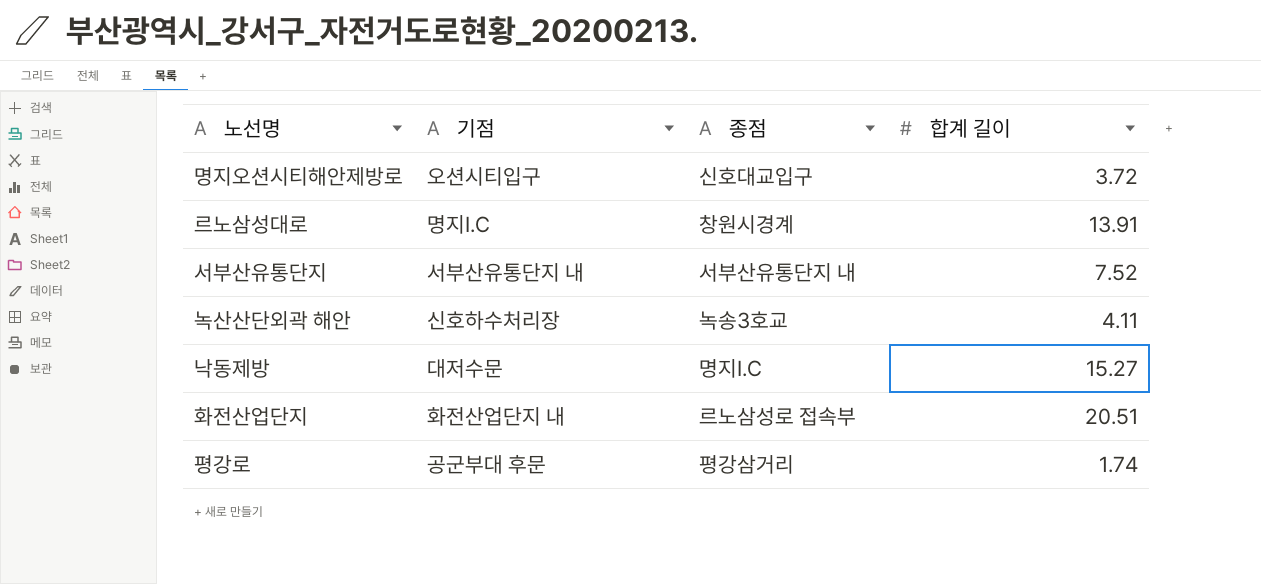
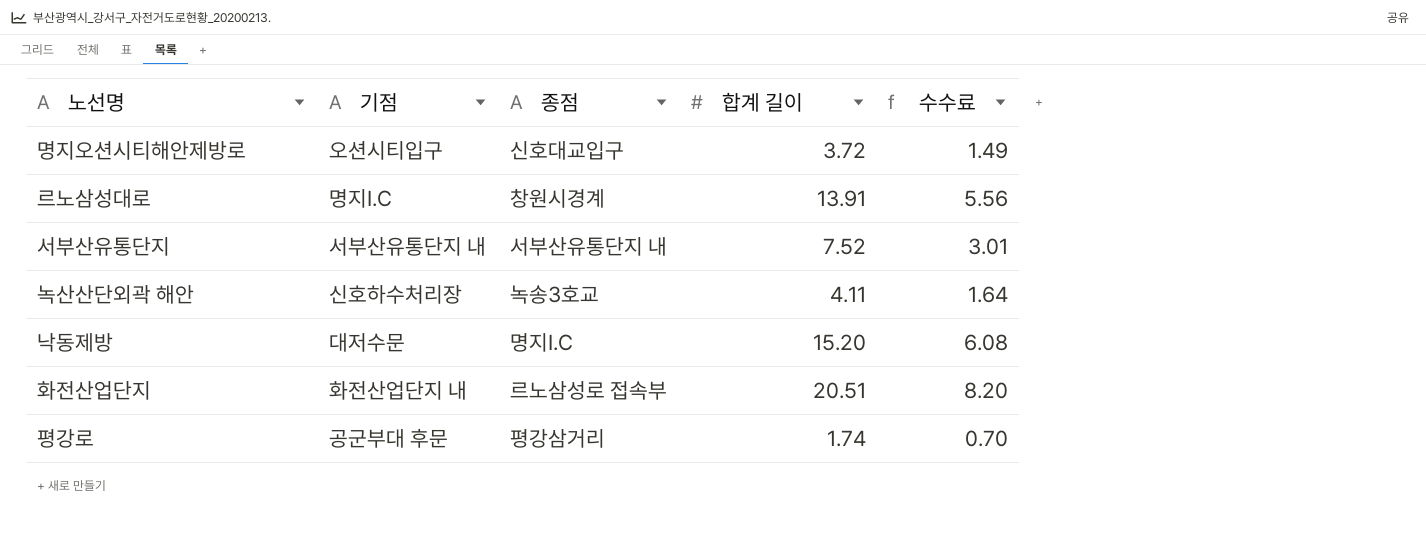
column 수수료 | formula: none -> [합계 길이] * 0.4
낙동제방 | 합계 길이: 15.27 -> 15.20

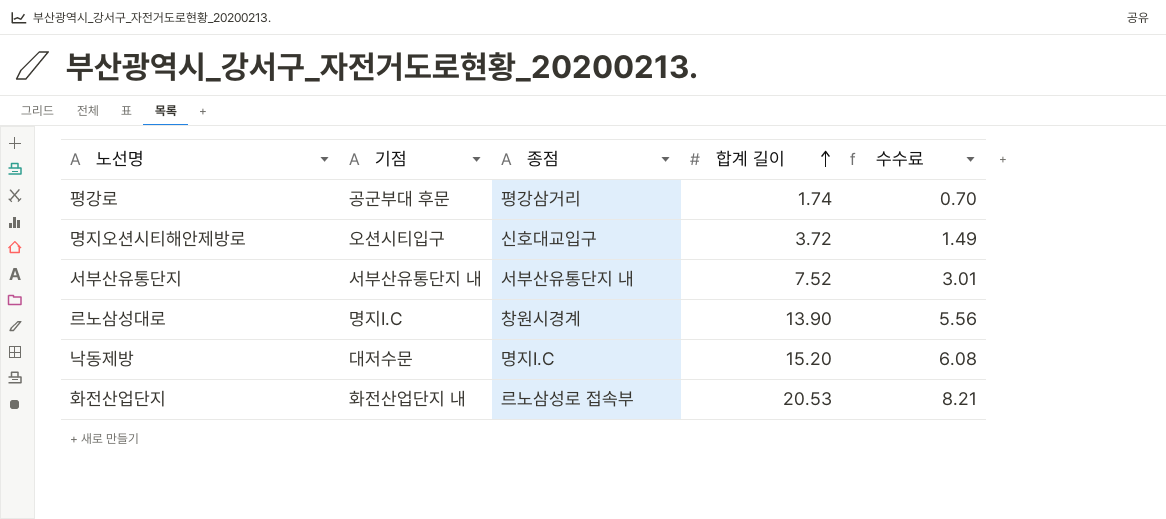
row order: none -> 합계 길이 ascending
row 녹산산단외곽 해안: 신호하수처리장 | 녹송3호교 | 4.11 | 1.64 -> none
르노삼성대로 | 합계 길이: 13.91 -> 13.90
화전산업단지 | 합계 길이: 20.51 -> 20.53
화전산업단지 | 수수료: 8.20 -> 8.21

